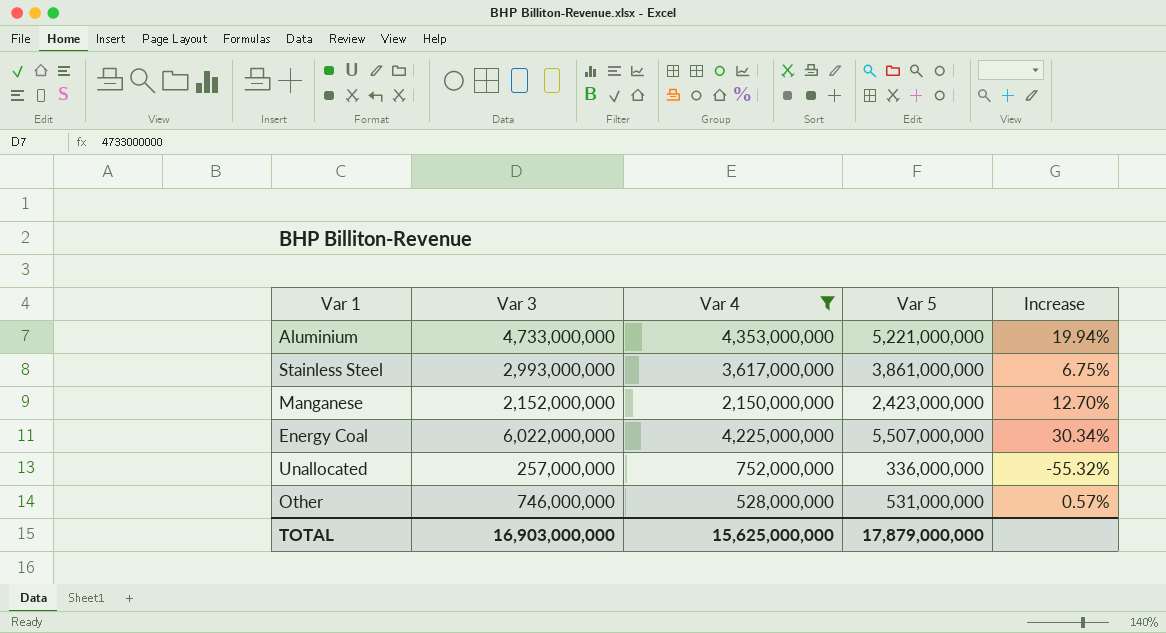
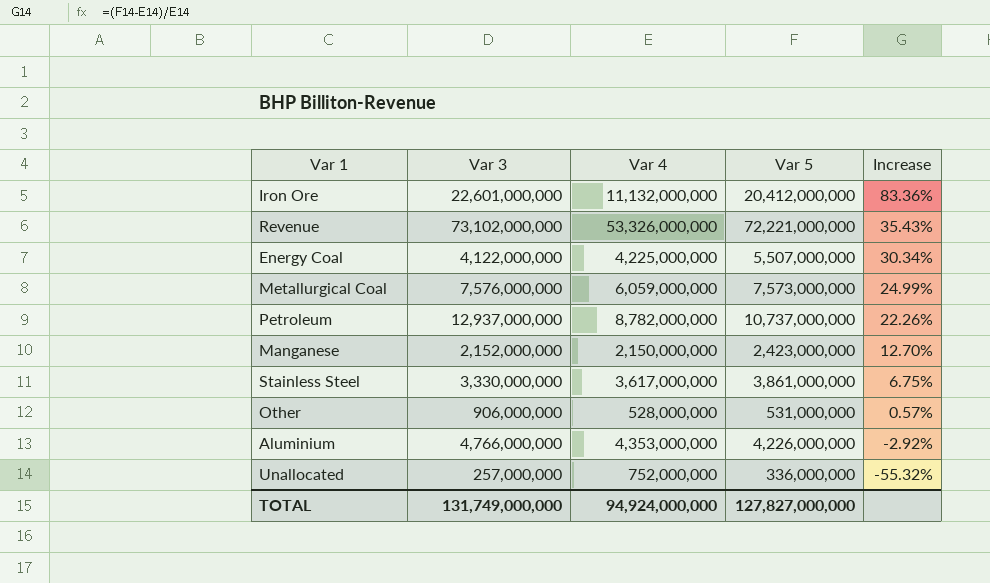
filter: Var 4 <= 4,353,000,000 -> none
row order: none -> Increase descending
Energy Coal | Var 3: 6,022,000,000 -> 4,122,000,000
Stainless Steel | Var 3: 2,993,000,000 -> 3,330,000,000
Other | Var 3: 746,000,000 -> 906,000,000
Aluminium | Var 3: 4,733,000,000 -> 4,766,000,000
Aluminium | Var 5: 5,221,000,000 -> 4,226,000,000
Aluminium | Increase: 19.94% -> -2.92%
TOTAL | Var 3: 16,903,000,000 -> 131,749,000,000
TOTAL | Var 4: 15,625,000,000 -> 94,924,000,000
TOTAL | Var 5: 17,879,000,000 -> 127,827,000,000

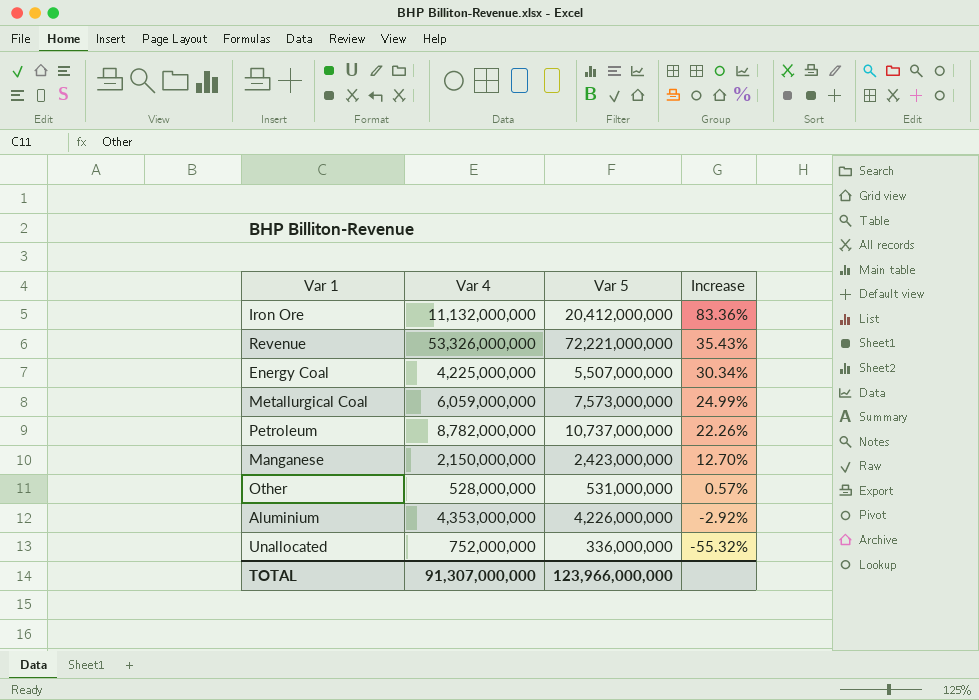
column Var 3 | position: 2 -> none
row Stainless Steel: 3,330,000,000 | 3,617,000,000 | 3,861,000,000 | 6.75% -> none
TOTAL | Var 4: 94,924,000,000 -> 91,307,000,000
TOTAL | Var 5: 127,827,000,000 -> 123,966,000,000

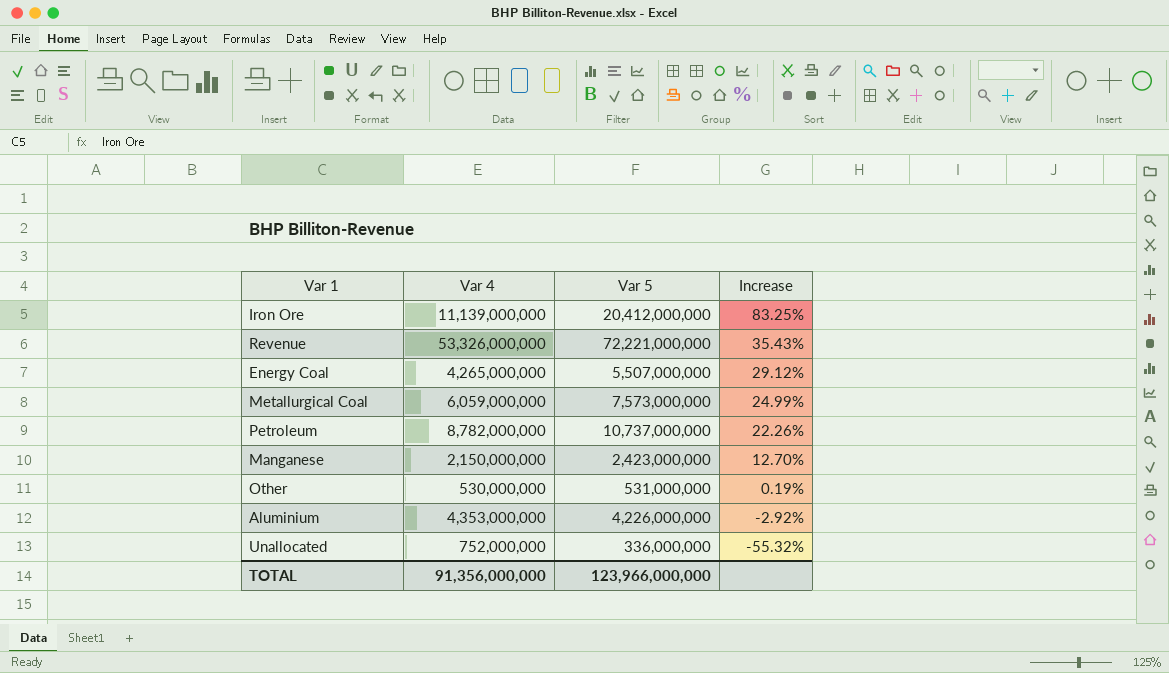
Iron Ore | Var 4: 11,132,000,000 -> 11,139,000,000
Iron Ore | Increase: 83.36% -> 83.25%
Energy Coal | Var 4: 4,225,000,000 -> 4,265,000,000
Energy Coal | Increase: 30.34% -> 29.12%
Other | Var 4: 528,000,000 -> 530,000,000
Other | Increase: 0.57% -> 0.19%
TOTAL | Var 4: 91,307,000,000 -> 91,356,000,000

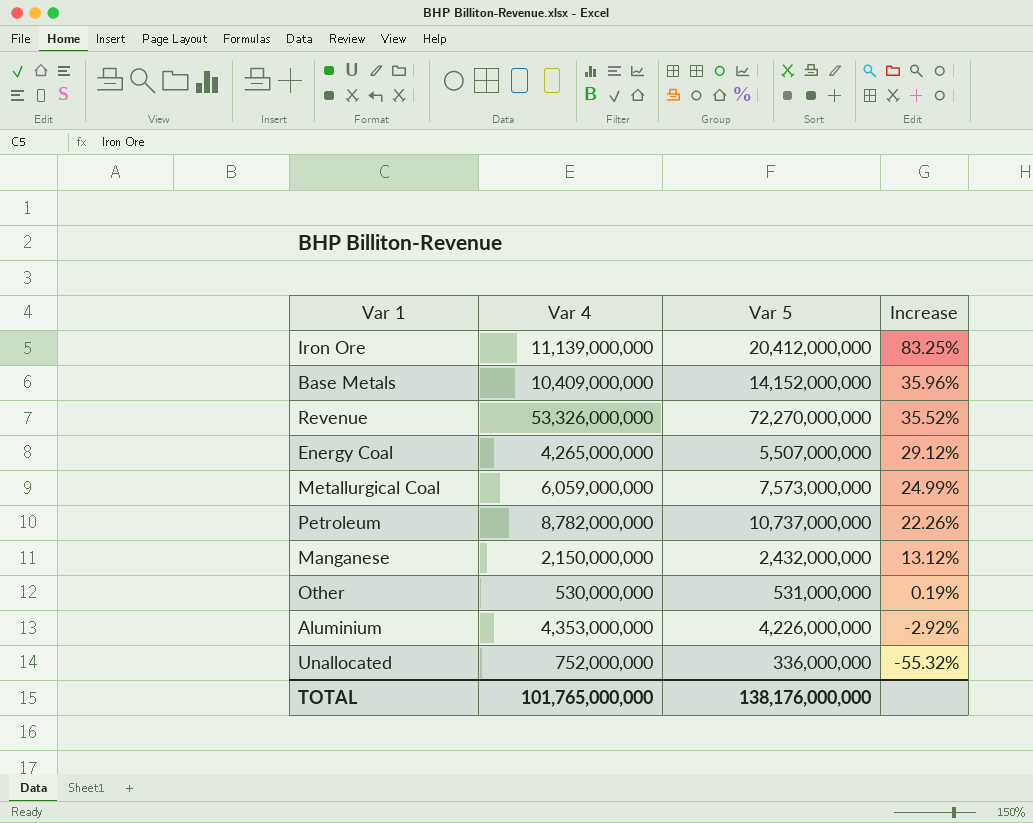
row Base Metals: none -> 10,409,000,000 | 14,152,000,000 | 35.96%
Revenue | Var 5: 72,221,000,000 -> 72,270,000,000
Revenue | Increase: 35.43% -> 35.52%
Manganese | Var 5: 2,423,000,000 -> 2,432,000,000
Manganese | Increase: 12.70% -> 13.12%
TOTAL | Var 4: 91,356,000,000 -> 101,765,000,000
TOTAL | Var 5: 123,966,000,000 -> 138,176,000,000

